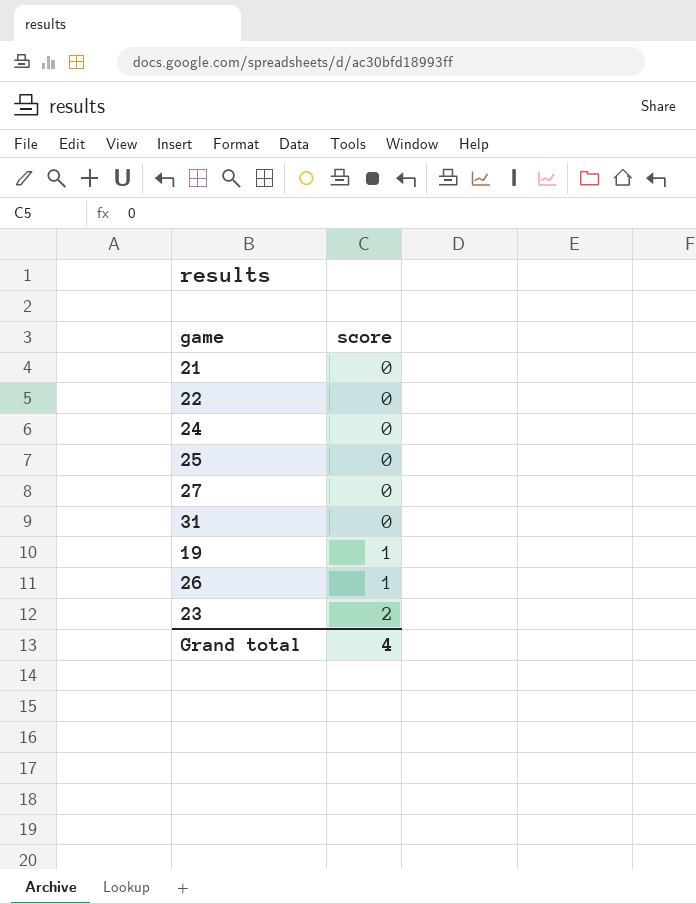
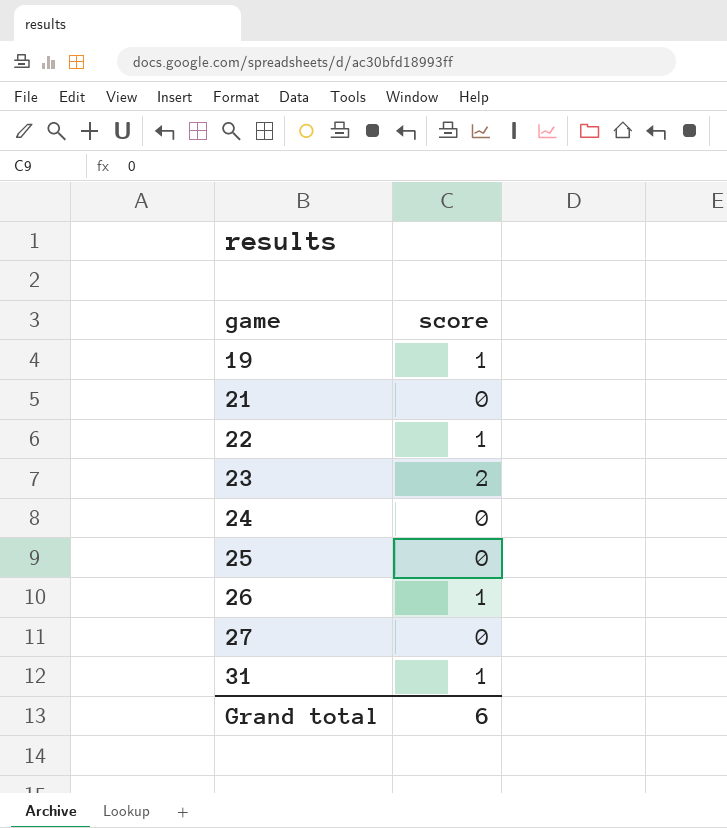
row order: score ascending -> game ascending
22 | score: 0 -> 1
31 | score: 0 -> 1
Grand total | score: 4 -> 6

